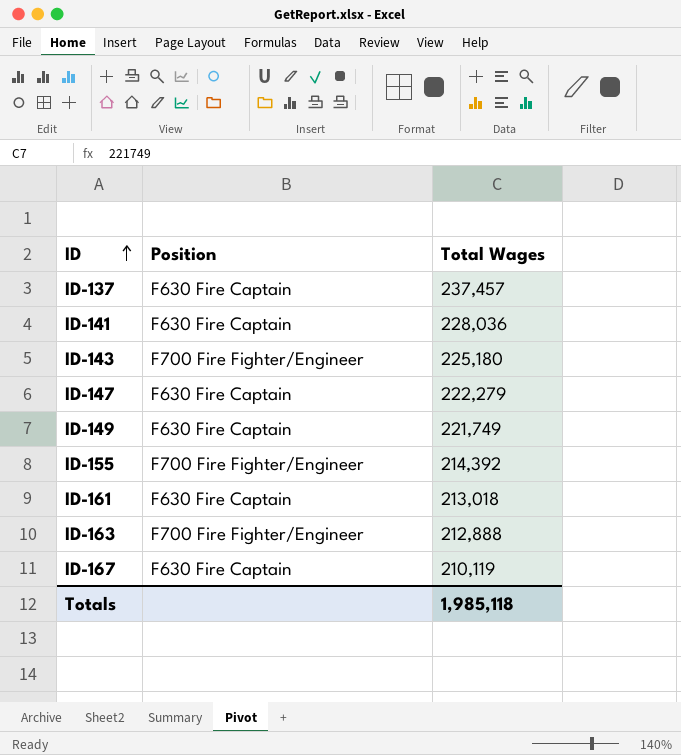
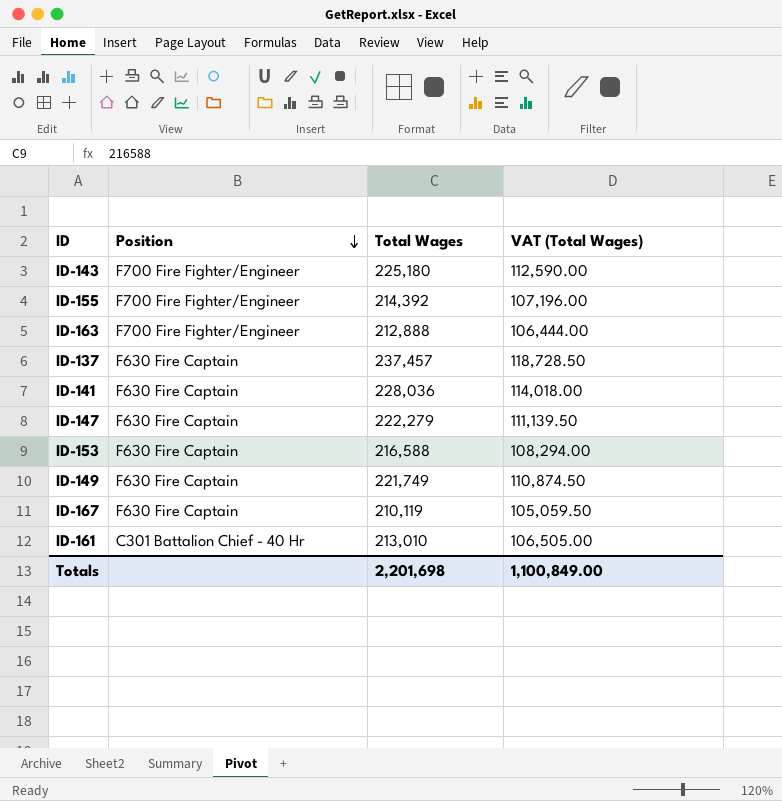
row order: ID ascending -> Position descending
column VAT (Total Wages) | formula: none -> [Total Wages] * 0.5
row ID-153: none -> F630 Fire Captain | 216,588 | 108,294.00
ID-161 | Position: F630 Fire Captain -> C301 Battalion Chief - 40 Hr
ID-161 | Total Wages: 213,018 -> 213,010
Totals | Total Wages: 1,985,118 -> 2,201,698

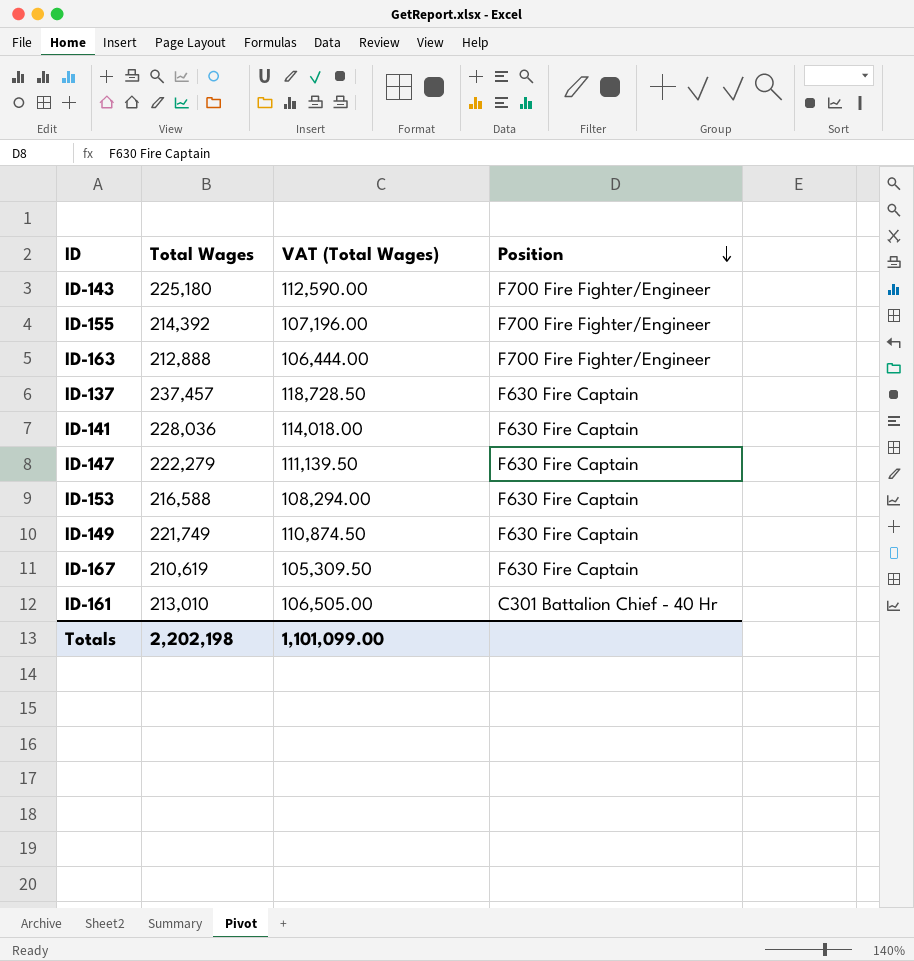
column Position | position: 2 -> 4
ID-167 | Total Wages: 210,119 -> 210,619
ID-167 | VAT (Total Wages): 105,059.50 -> 105,309.50
Totals | Total Wages: 2,201,698 -> 2,202,198
Totals | VAT (Total Wages): 1,100,849.00 -> 1,101,099.00

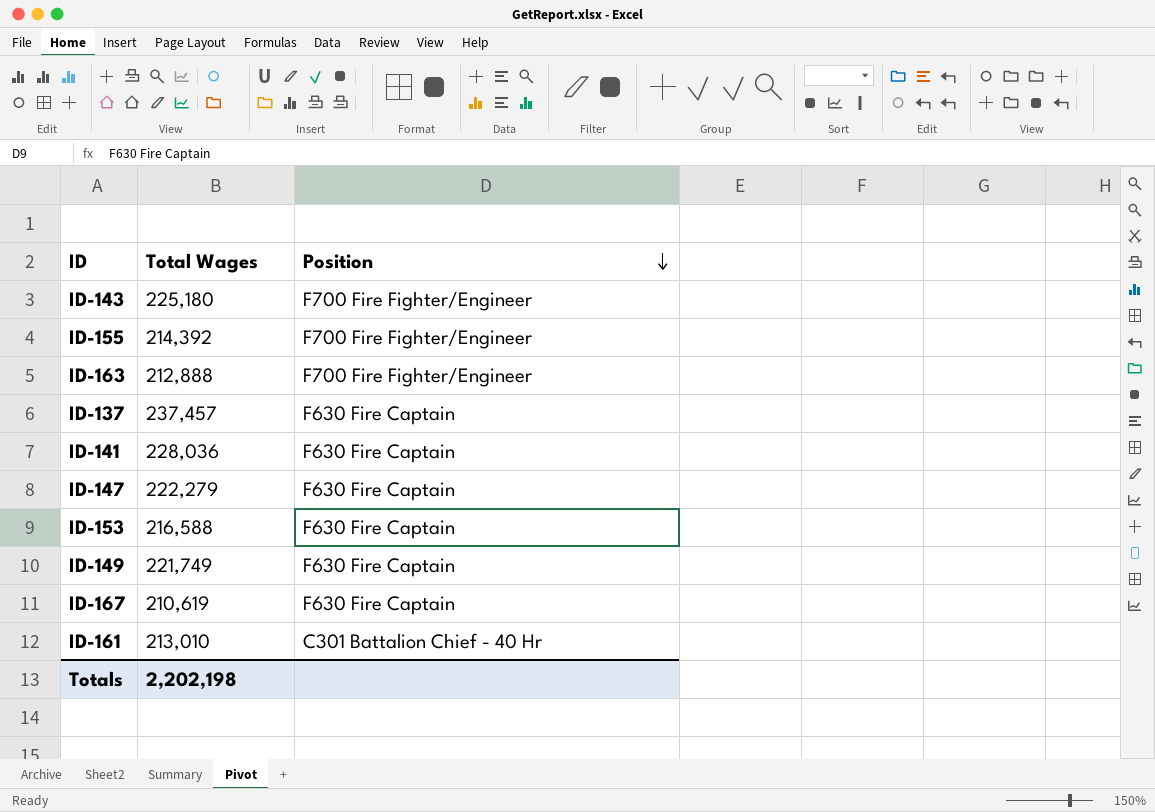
column VAT (Total Wages) | formula: [Total Wages] * 0.5 -> none

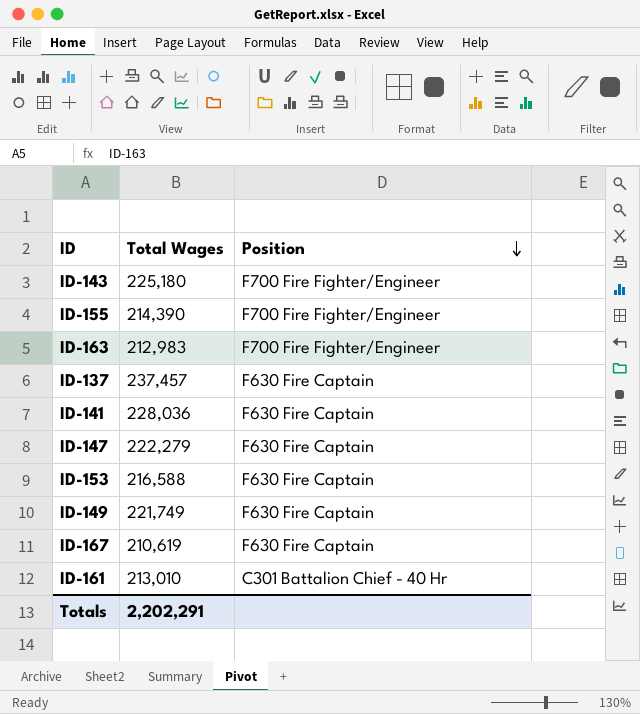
ID-155 | Total Wages: 214,392 -> 214,390
ID-163 | Total Wages: 212,888 -> 212,983
Totals | Total Wages: 2,202,198 -> 2,202,291

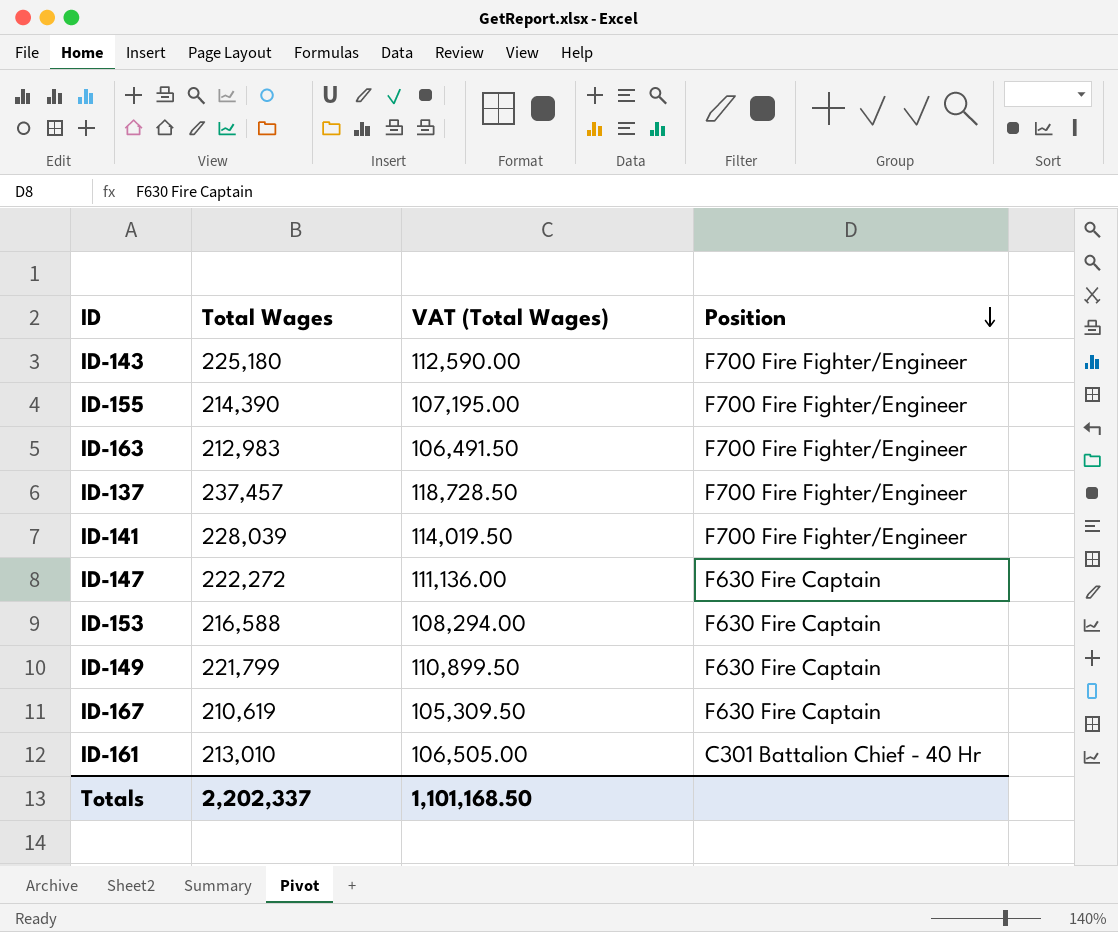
column VAT (Total Wages) | formula: none -> [Total Wages] * 0.5
ID-137 | Position: F630 Fire Captain -> F700 Fire Fighter/Engineer
ID-141 | Total Wages: 228,036 -> 228,039
ID-141 | Position: F630 Fire Captain -> F700 Fire Fighter/Engineer
ID-147 | Total Wages: 222,279 -> 222,272
ID-149 | Total Wages: 221,749 -> 221,799
Totals | Total Wages: 2,202,291 -> 2,202,337

